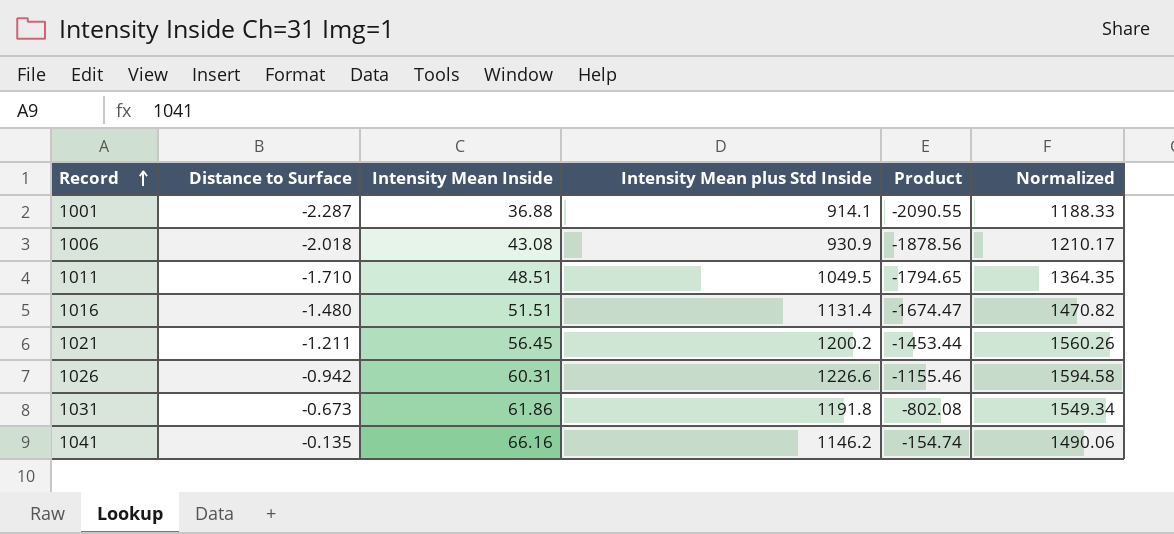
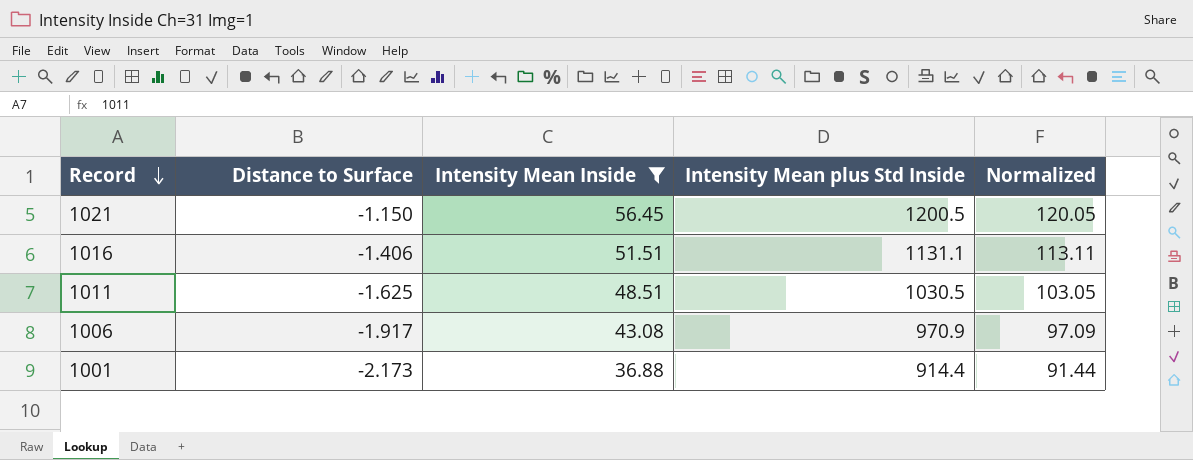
filter: none -> Intensity Mean Inside <= 56.45
row order: Record ascending -> Record descending
column Product | formula: [Distance to Surface] * [Intensity Mean plus Std Inside] -> none
column Normalized | formula: [Intensity Mean plus Std Inside] * 1.3 -> [Intensity Mean plus Std Inside] * 0.1
1021 | Distance to Surface: -1.211 -> -1.150
1021 | Intensity Mean plus Std Inside: 1200.2 -> 1200.5
1016 | Distance to Surface: -1.480 -> -1.406
1016 | Intensity Mean plus Std Inside: 1131.4 -> 1131.1
1011 | Distance to Surface: -1.710 -> -1.625
1011 | Intensity Mean plus Std Inside: 1049.5 -> 1030.5
1006 | Distance to Surface: -2.018 -> -1.917
1006 | Intensity Mean plus Std Inside: 930.9 -> 970.9
1001 | Distance to Surface: -2.287 -> -2.173
1001 | Intensity Mean plus Std Inside: 914.1 -> 914.4

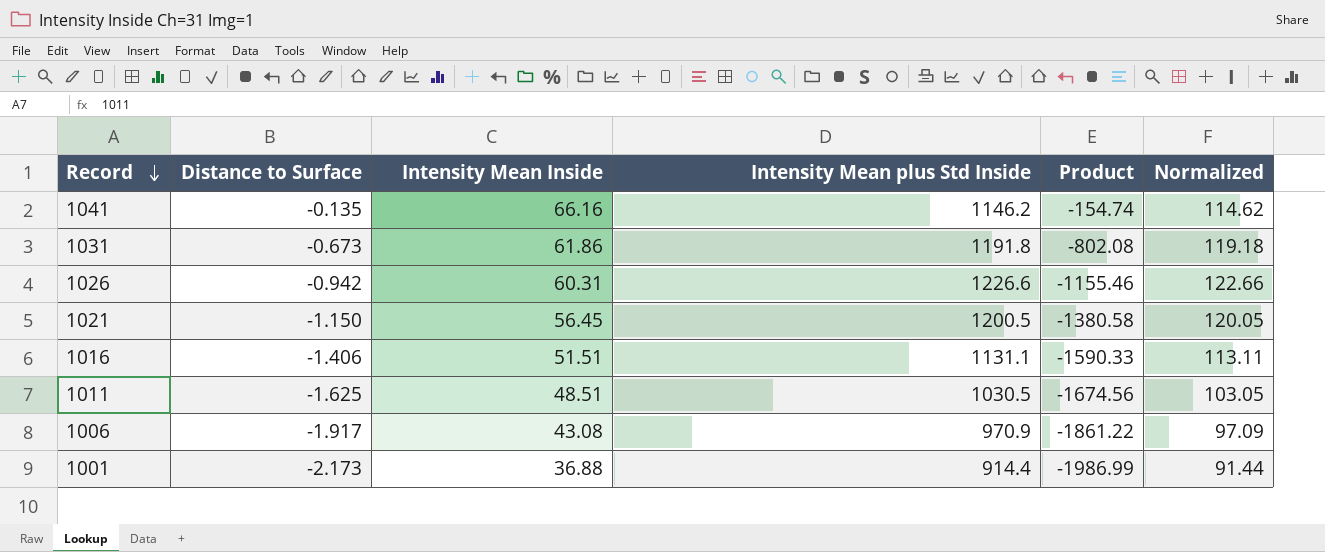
filter: Intensity Mean Inside <= 56.45 -> none
column Product | formula: none -> [Distance to Surface] * [Intensity Mean plus Std Inside]

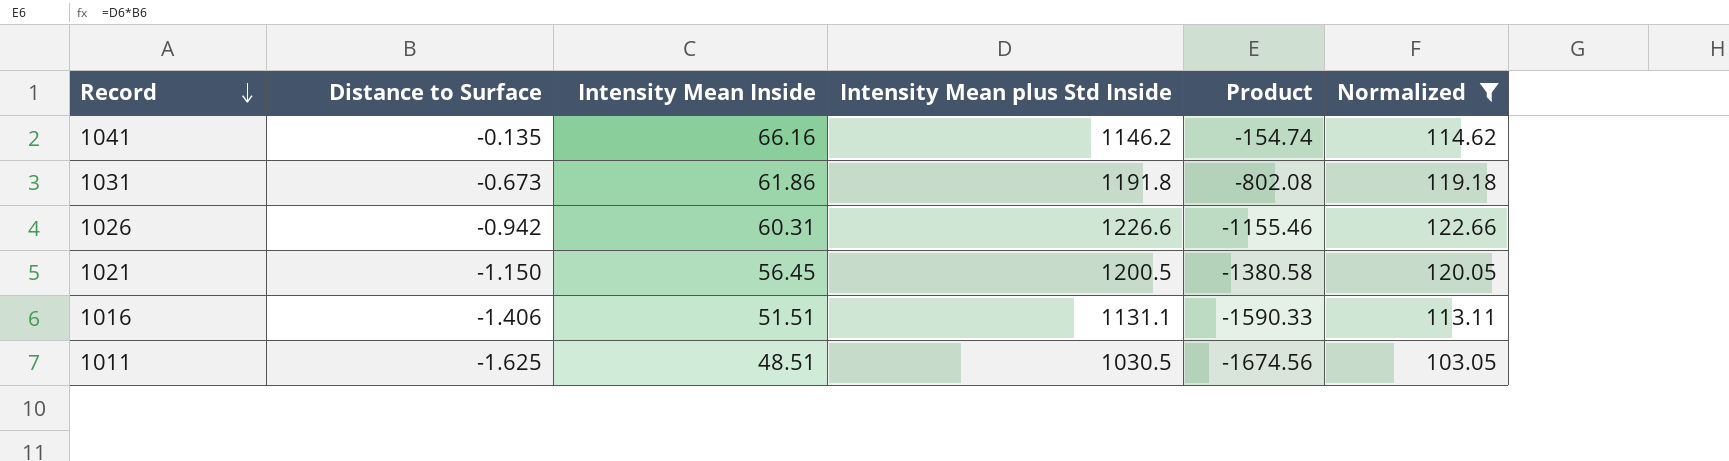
filter: none -> Normalized >= 103.05

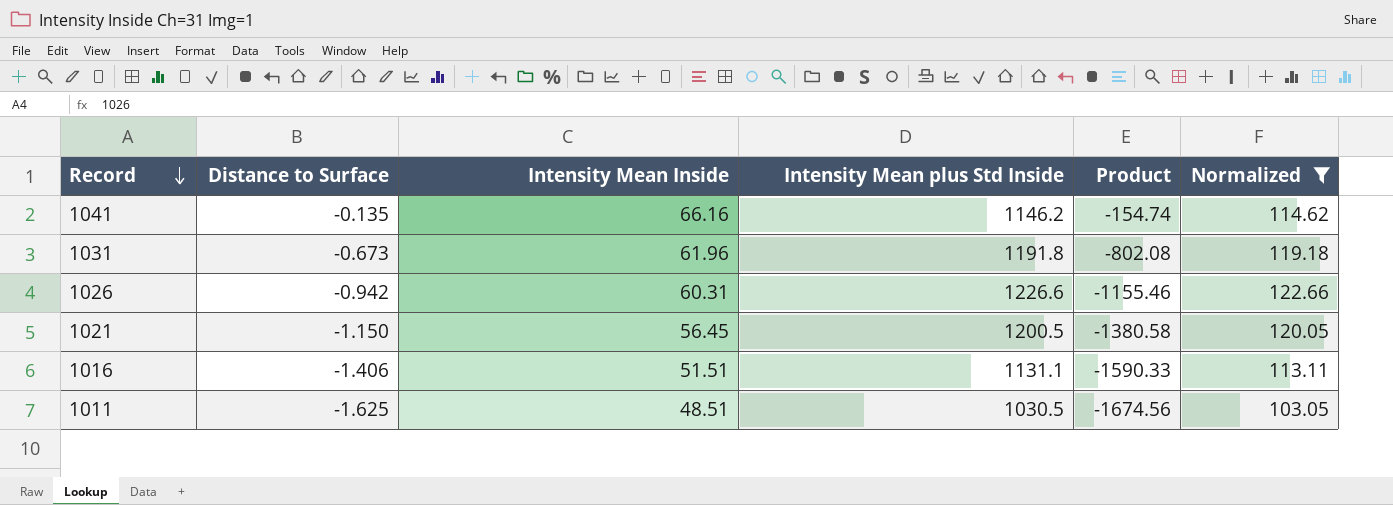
1031 | Intensity Mean Inside: 61.86 -> 61.96

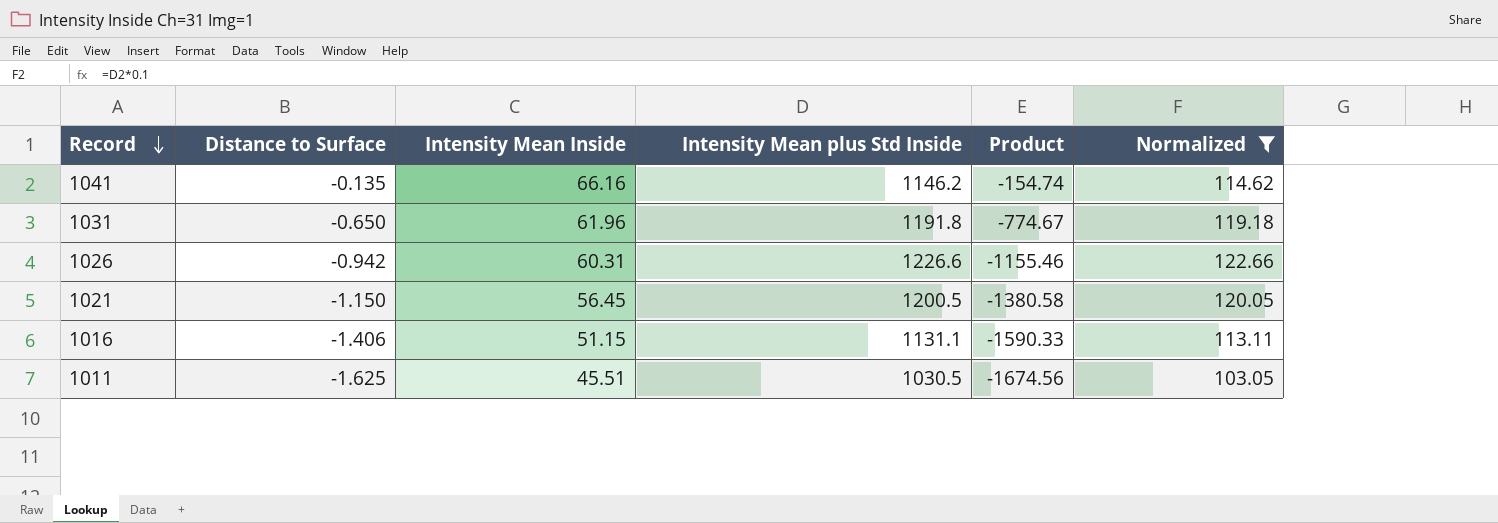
1031 | Distance to Surface: -0.673 -> -0.650
1031 | Product: -802.08 -> -774.67
1016 | Intensity Mean Inside: 51.51 -> 51.15
1011 | Intensity Mean Inside: 48.51 -> 45.51

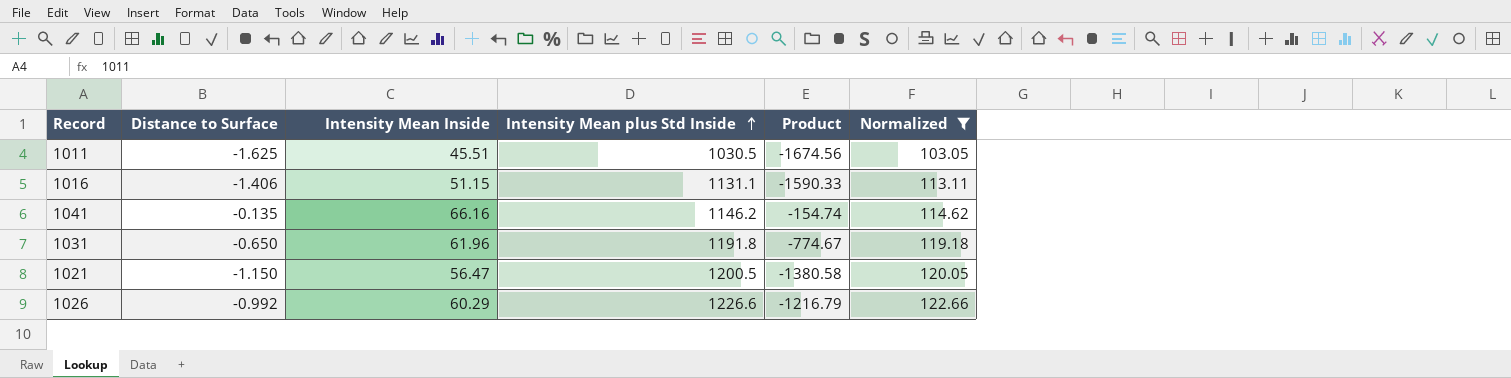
row order: Record descending -> Intensity Mean plus Std Inside ascending
1021 | Intensity Mean Inside: 56.45 -> 56.47
1026 | Distance to Surface: -0.942 -> -0.992
1026 | Intensity Mean Inside: 60.31 -> 60.29
1026 | Product: -1155.46 -> -1216.79

